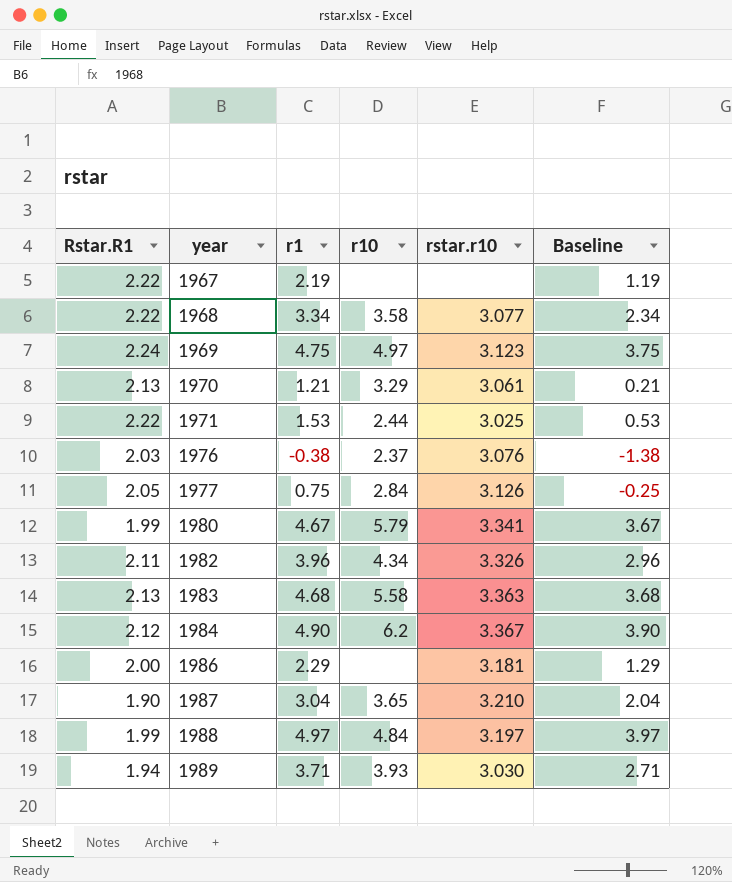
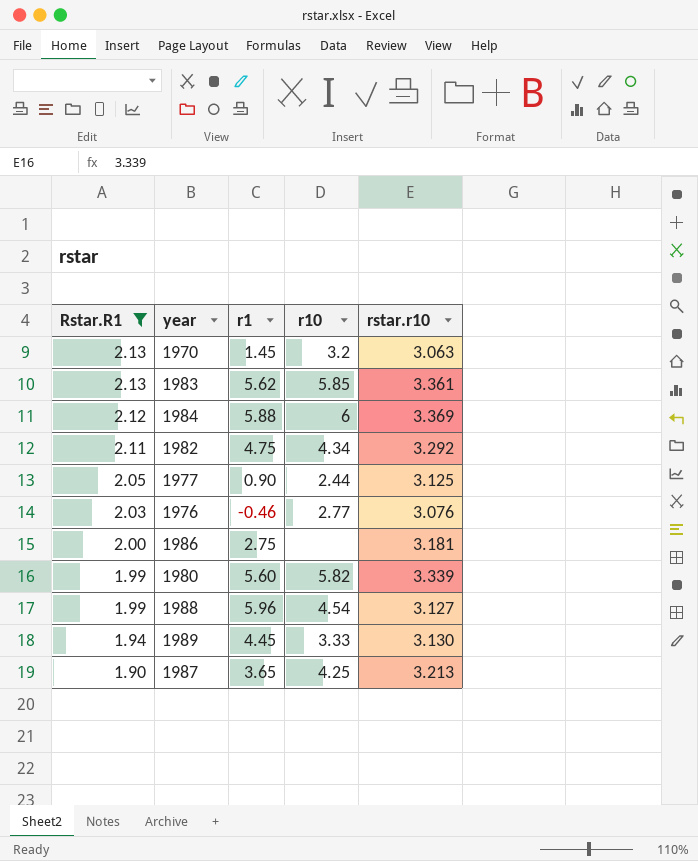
filter: none -> Rstar.R1 <= 2.13
row order: year ascending -> Rstar.R1 descending
column Baseline | formula: [r1] - 1 -> none
1970 | r1: 1.21 -> 1.45
1970 | r10: 3.29 -> 3.2
1970 | rstar.r10: 3.061 -> 3.063
1983 | r1: 4.68 -> 5.62
1983 | r10: 5.58 -> 5.85
1983 | rstar.r10: 3.363 -> 3.361
1984 | r1: 4.90 -> 5.88
1984 | r10: 6.2 -> 6
1984 | rstar.r10: 3.367 -> 3.369
1982 | r1: 3.96 -> 4.75
1982 | rstar.r10: 3.326 -> 3.292
1977 | r1: 0.75 -> 0.90
1977 | r10: 2.84 -> 2.44
1977 | rstar.r10: 3.126 -> 3.125
1976 | r1: -0.38 -> -0.46
1976 | r10: 2.37 -> 2.77
1986 | r1: 2.29 -> 2.75
1980 | r1: 4.67 -> 5.60
1980 | r10: 5.79 -> 5.82
1980 | rstar.r10: 3.341 -> 3.339
1988 | r1: 4.97 -> 5.96
1988 | r10: 4.84 -> 4.54
1988 | rstar.r10: 3.197 -> 3.127
1989 | r1: 3.71 -> 4.45
1989 | r10: 3.93 -> 3.33
1989 | rstar.r10: 3.030 -> 3.130
1987 | r1: 3.04 -> 3.65
1987 | r10: 3.65 -> 4.25
1987 | rstar.r10: 3.210 -> 3.213

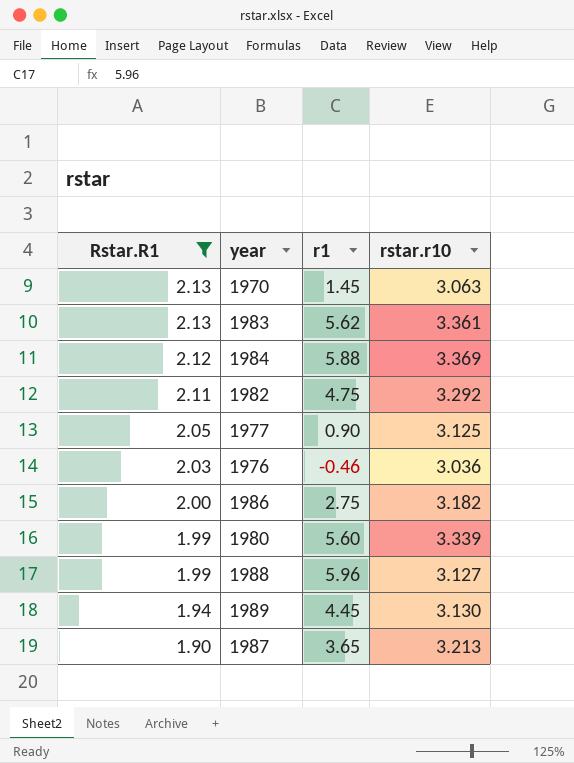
column r10 | position: 4 -> none
1976 | rstar.r10: 3.076 -> 3.036
1986 | rstar.r10: 3.181 -> 3.182

